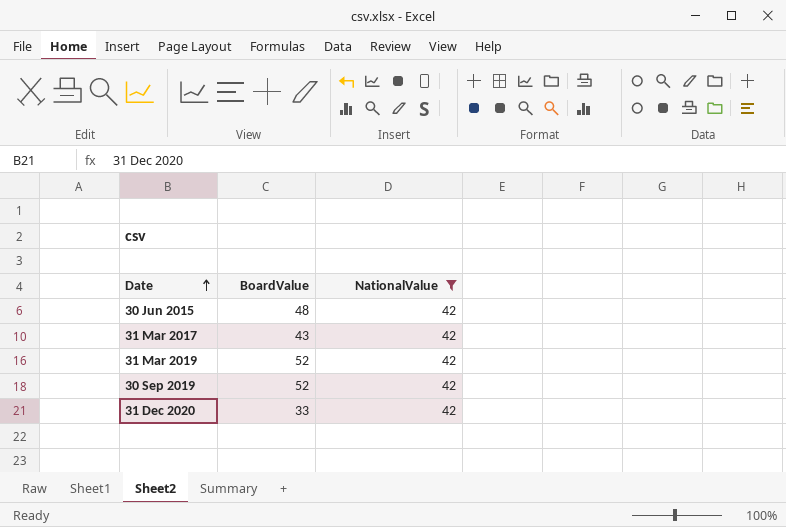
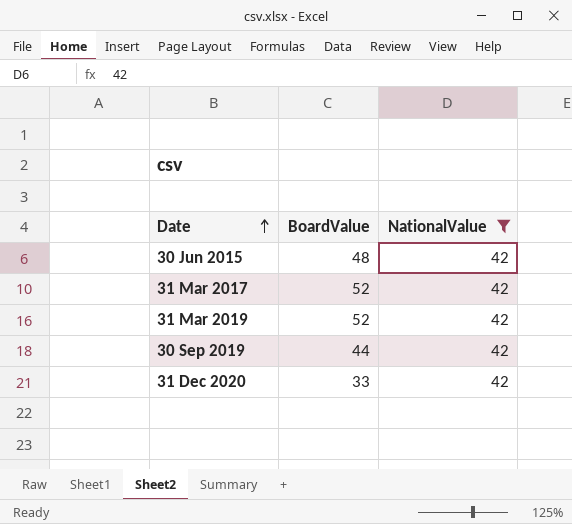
31 Mar 2017 | BoardValue: 43 -> 52
30 Sep 2019 | BoardValue: 52 -> 44

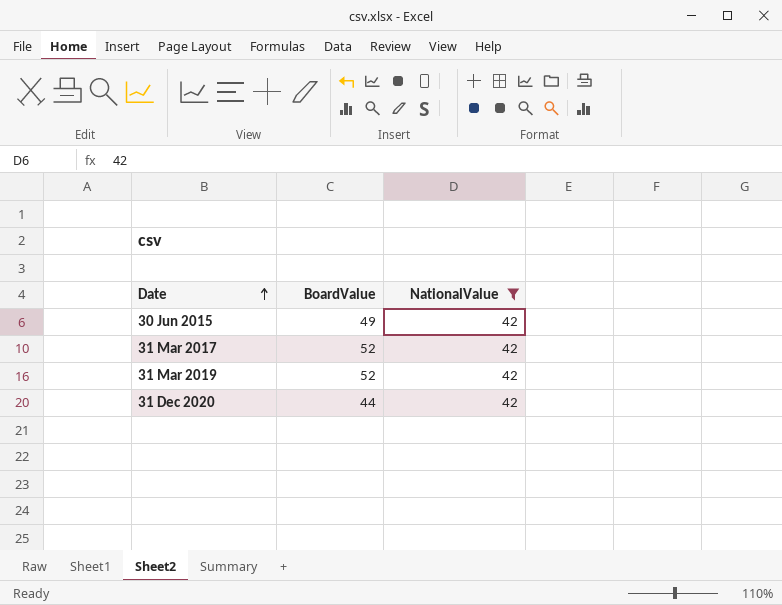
row 30 Sep 2019: 44 | 42 -> none
30 Jun 2015 | BoardValue: 48 -> 49
31 Dec 2020 | BoardValue: 33 -> 44

